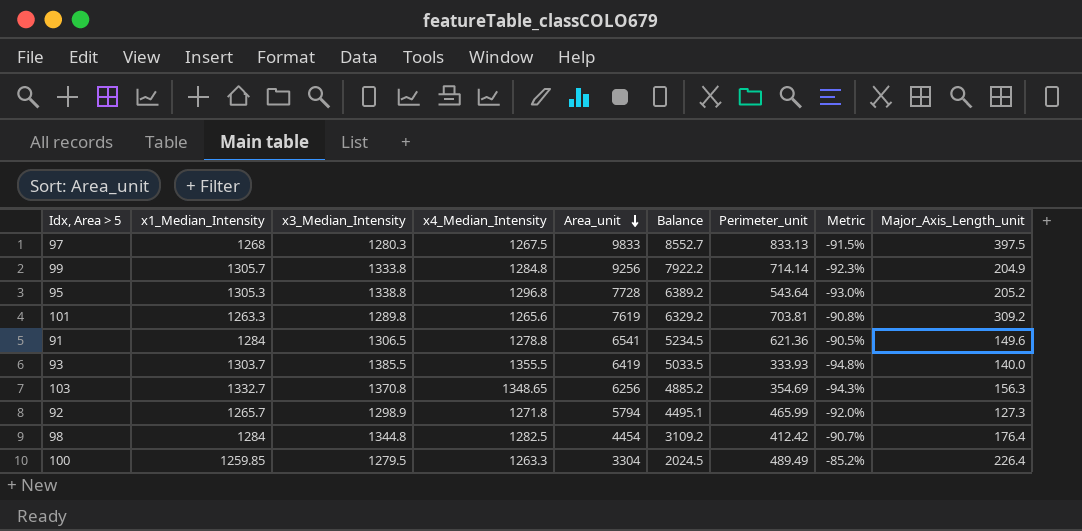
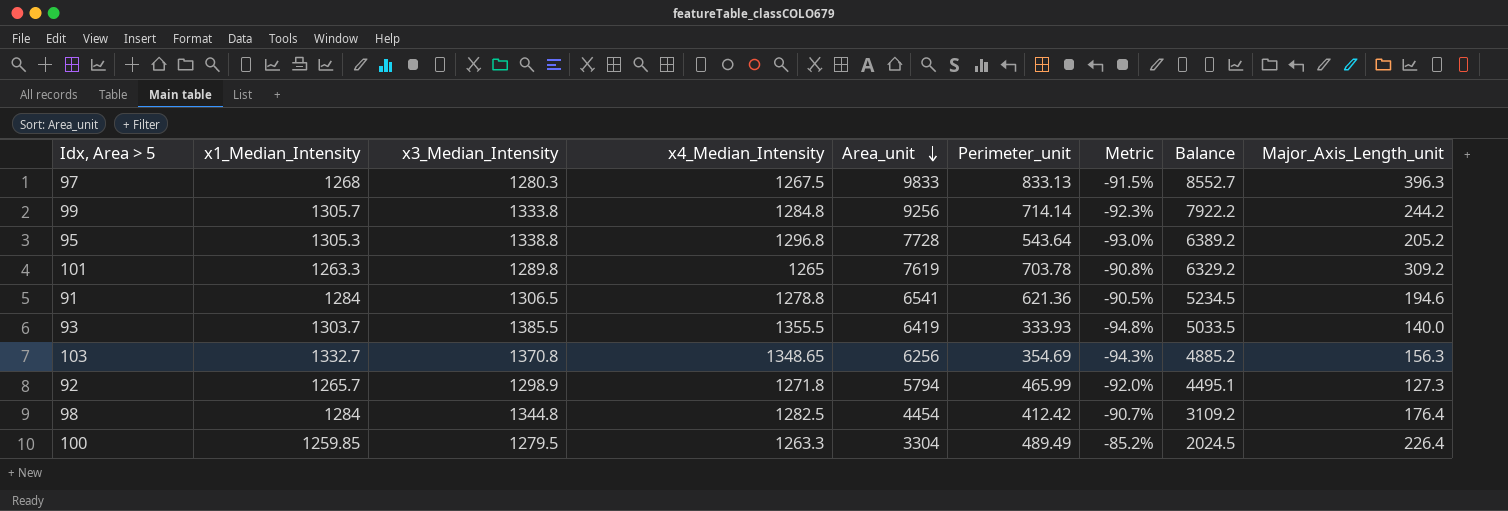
column Balance | position: 6 -> 8
97 | Major_Axis_Length_unit: 397.5 -> 396.3
99 | Major_Axis_Length_unit: 204.9 -> 244.2
101 | x4_Median_Intensity: 1265.6 -> 1265
101 | Perimeter_unit: 703.81 -> 703.78
91 | Major_Axis_Length_unit: 149.6 -> 194.6

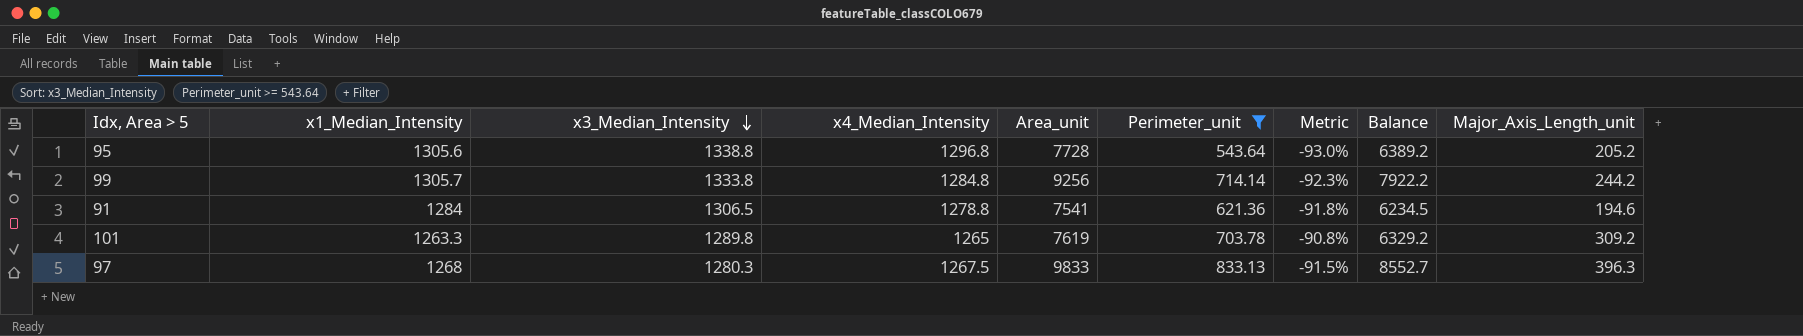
filter: none -> Perimeter_unit >= 543.64
row order: Area_unit descending -> x3_Median_Intensity descending
95 | x1_Median_Intensity: 1305.3 -> 1305.6
91 | Area_unit: 6541 -> 7541
91 | Metric: -90.5% -> -91.8%
91 | Balance: 5234.5 -> 6234.5

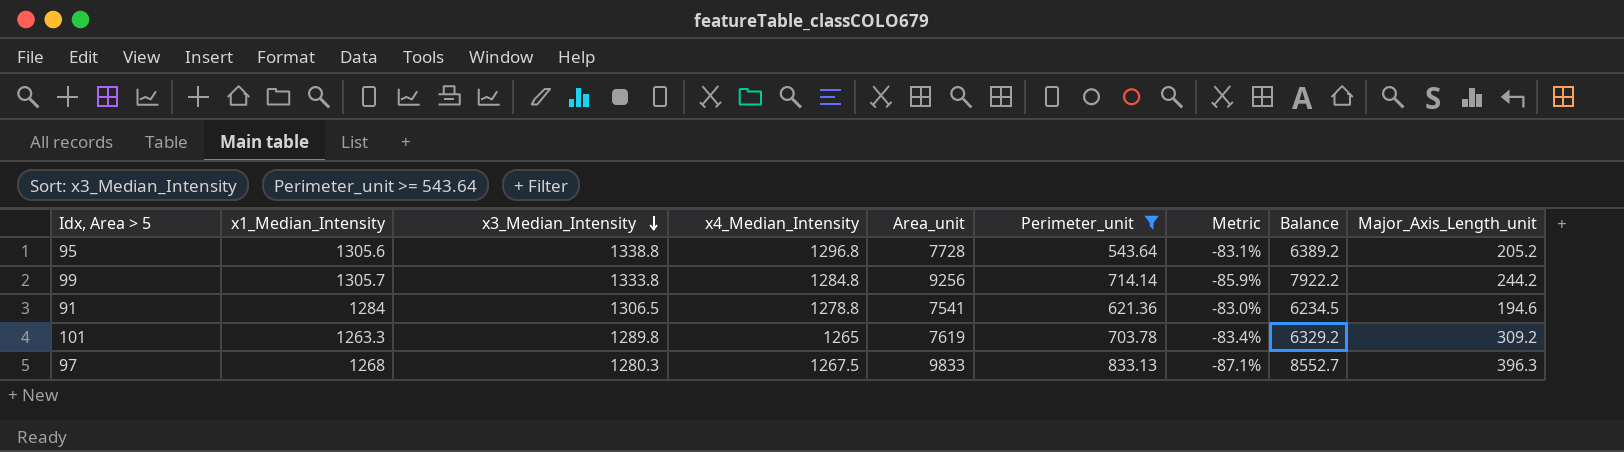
column Metric | formula: ([Perimeter_unit] - [Area_unit]) / [Area_unit] -> ([x1_Median_Intensity] - [Area_unit]) / [Area_unit]

